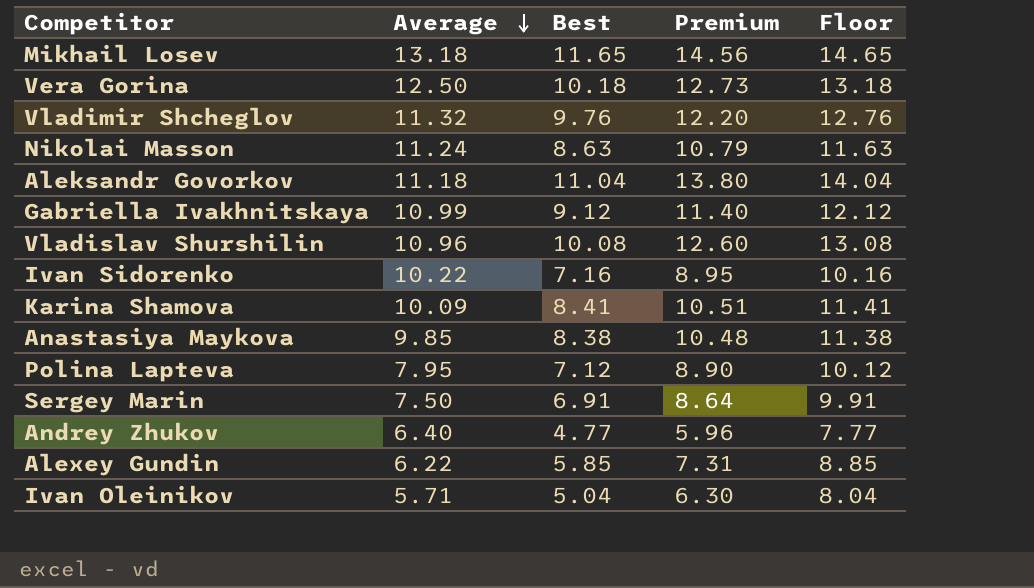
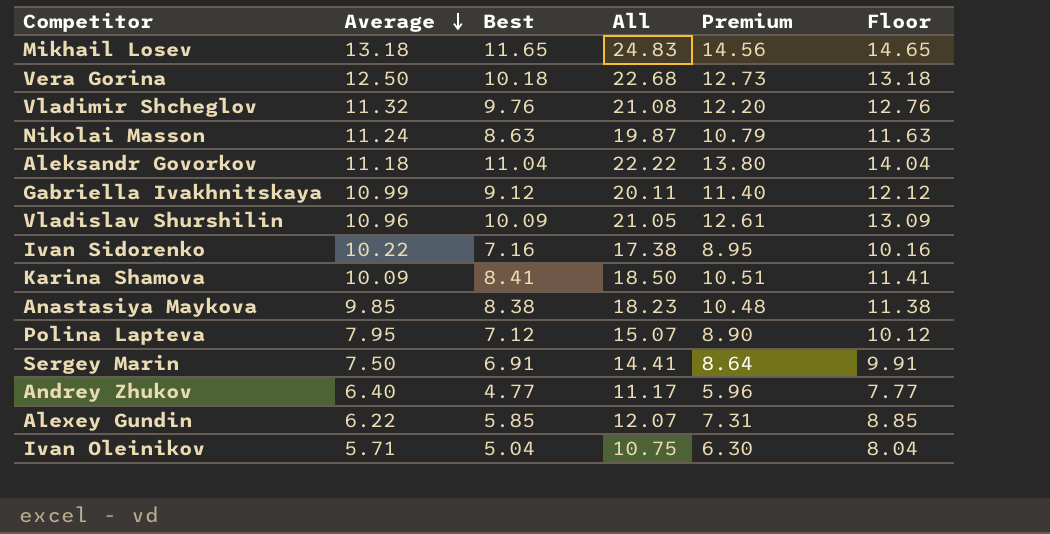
column All | formula: none -> [Average] + [Best]
Vladislav Shurshilin | Best: 10.08 -> 10.09
Vladislav Shurshilin | Premium: 12.60 -> 12.61
Vladislav Shurshilin | Floor: 13.08 -> 13.09

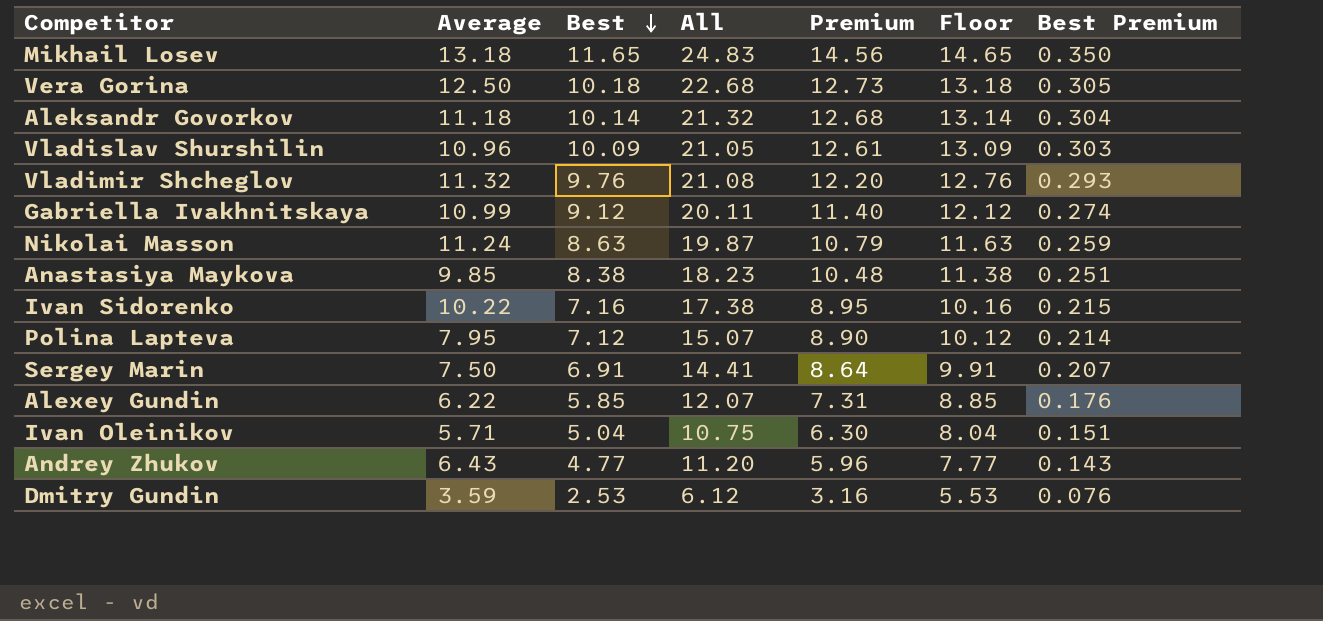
row order: Average descending -> Best descending
column Best Premium | formula: none -> [Best] * 0.03
row Karina Shamova: 10.09 | 8.41 | 18.50 | 10.51 | 11.41 -> none
Aleksandr Govorkov | Best: 11.04 -> 10.14
Aleksandr Govorkov | All: 22.22 -> 21.32
Aleksandr Govorkov | Premium: 13.80 -> 12.68
Aleksandr Govorkov | Floor: 14.04 -> 13.14
Andrey Zhukov | Average: 6.40 -> 6.43
Andrey Zhukov | All: 11.17 -> 11.20
row Dmitry Gundin: none -> 3.59 | 2.53 | 6.12 | 3.16 | 5.53 | 0.076

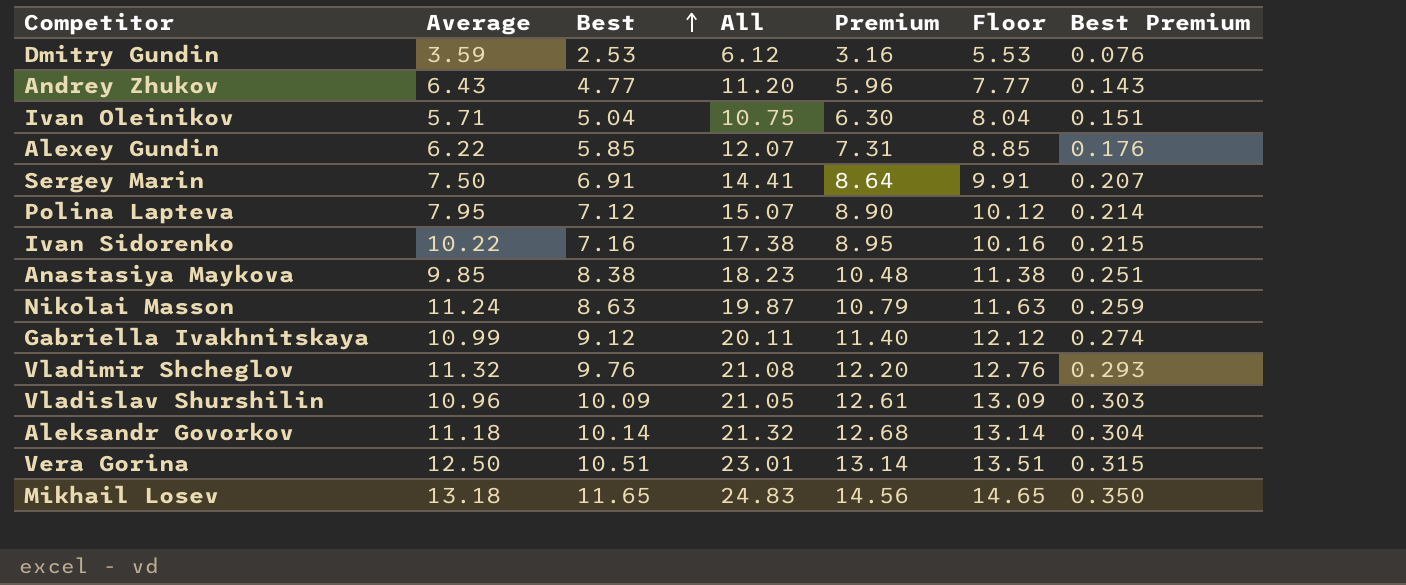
row order: Best descending -> Best ascending
Vera Gorina | Best: 10.18 -> 10.51
Vera Gorina | All: 22.68 -> 23.01
Vera Gorina | Premium: 12.73 -> 13.14
Vera Gorina | Floor: 13.18 -> 13.51
Vera Gorina | Best Premium: 0.305 -> 0.315

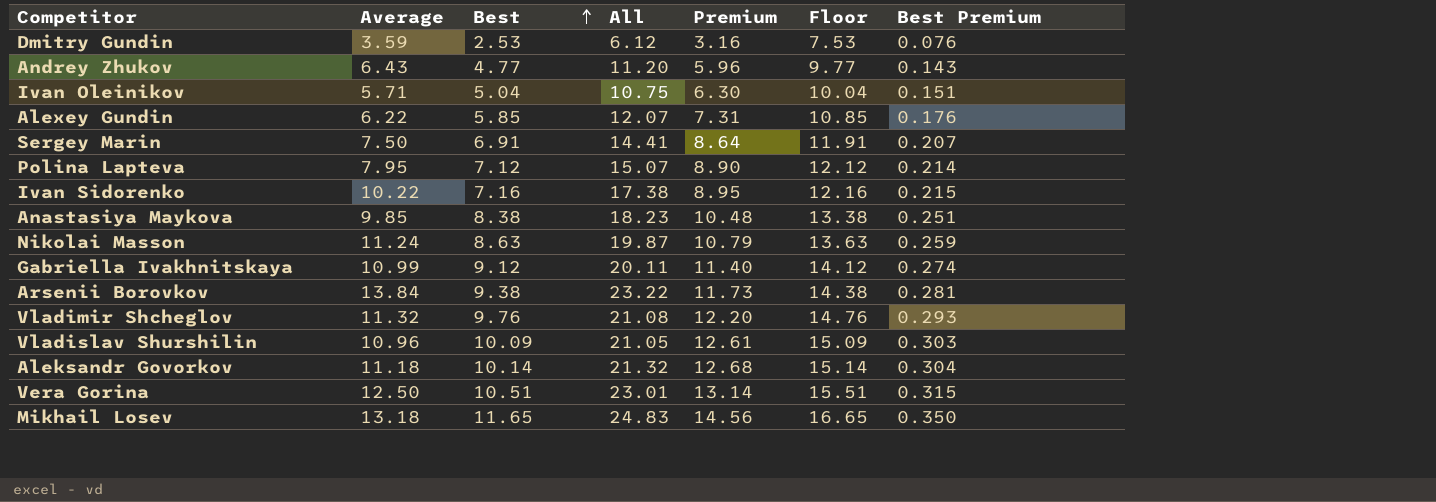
column Floor | formula: [Best] + 3 -> [Best] + 5
row Arsenii Borovkov: none -> 13.84 | 9.38 | 23.22 | 11.73 | 14.38 | 0.281

